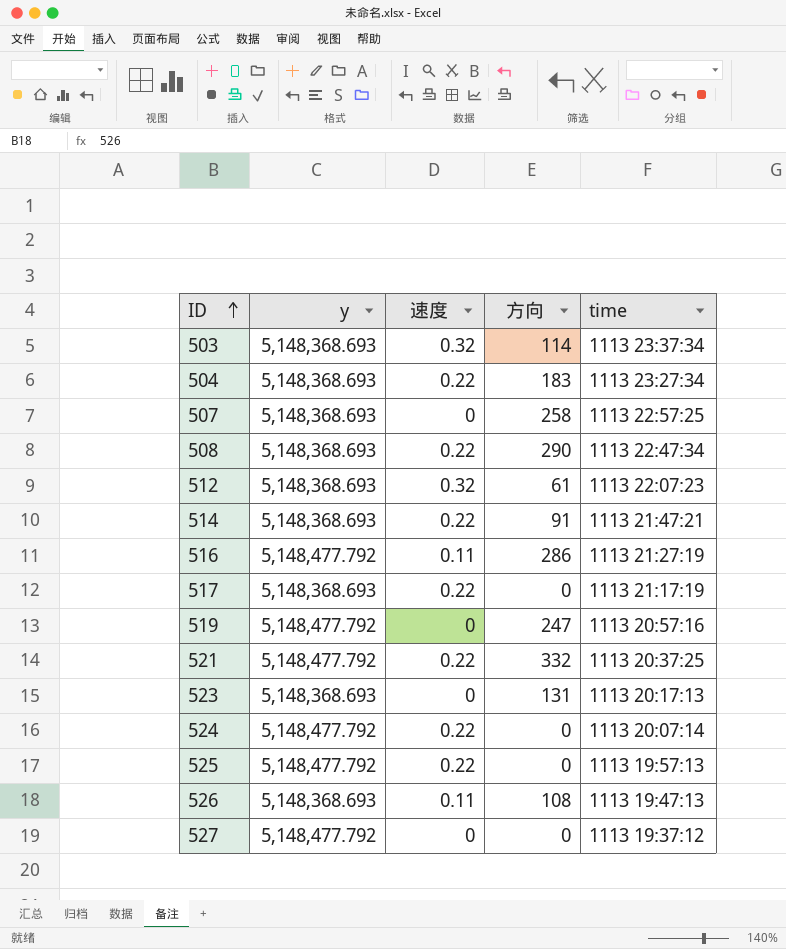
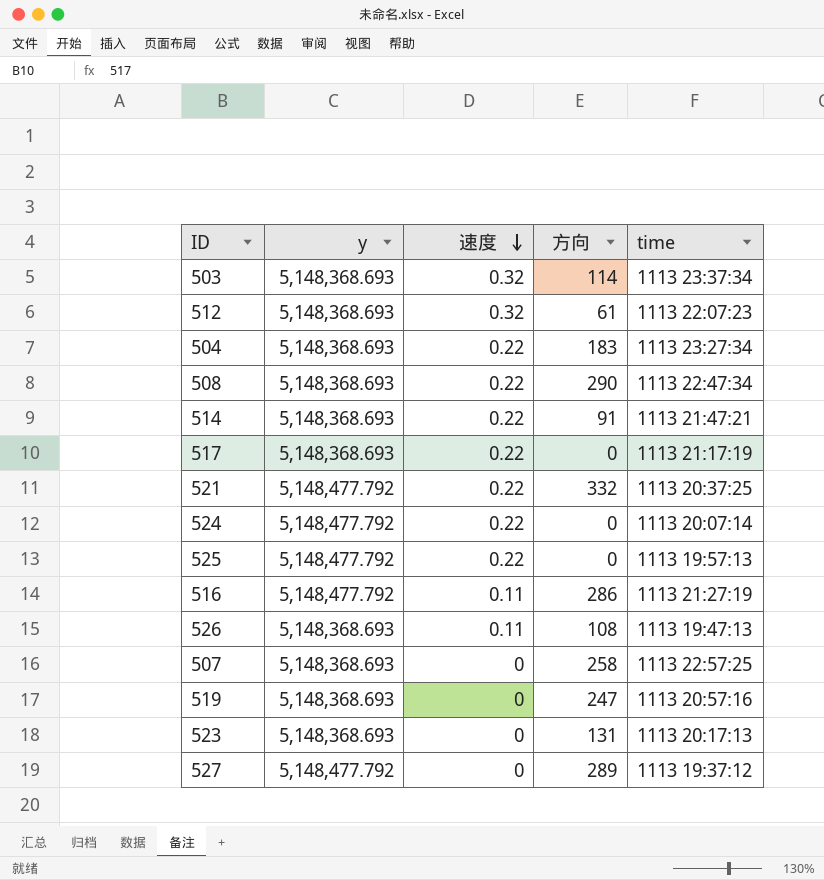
row order: ID ascending -> 速度 descending
519 | y: 5,148,477.792 -> 5,148,368.693
527 | 方向: 0 -> 289

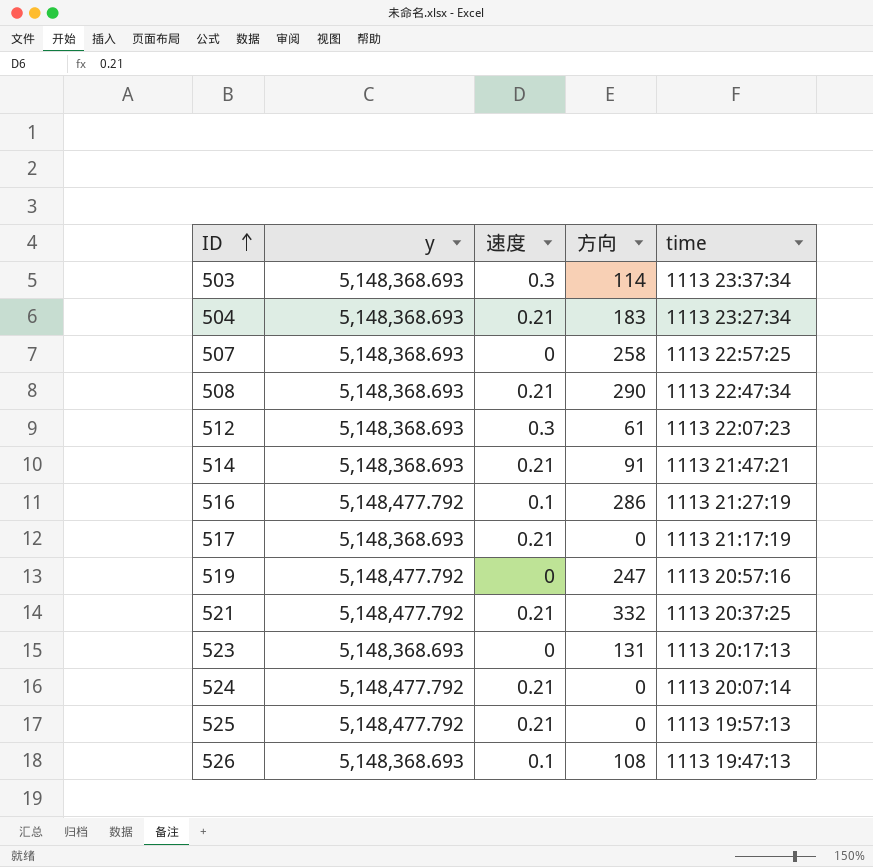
row order: 速度 descending -> ID ascending
row 527: 5,148,477.792 | 0 | 289 | 1113 19:37:12 -> none
503 | 速度: 0.32 -> 0.3
504 | 速度: 0.22 -> 0.21
508 | 速度: 0.22 -> 0.21
512 | 速度: 0.32 -> 0.3
514 | 速度: 0.22 -> 0.21
516 | 速度: 0.11 -> 0.1
517 | 速度: 0.22 -> 0.21
519 | y: 5,148,368.693 -> 5,148,477.792
521 | 速度: 0.22 -> 0.21
524 | 速度: 0.22 -> 0.21
525 | 速度: 0.22 -> 0.21
526 | 速度: 0.11 -> 0.1

